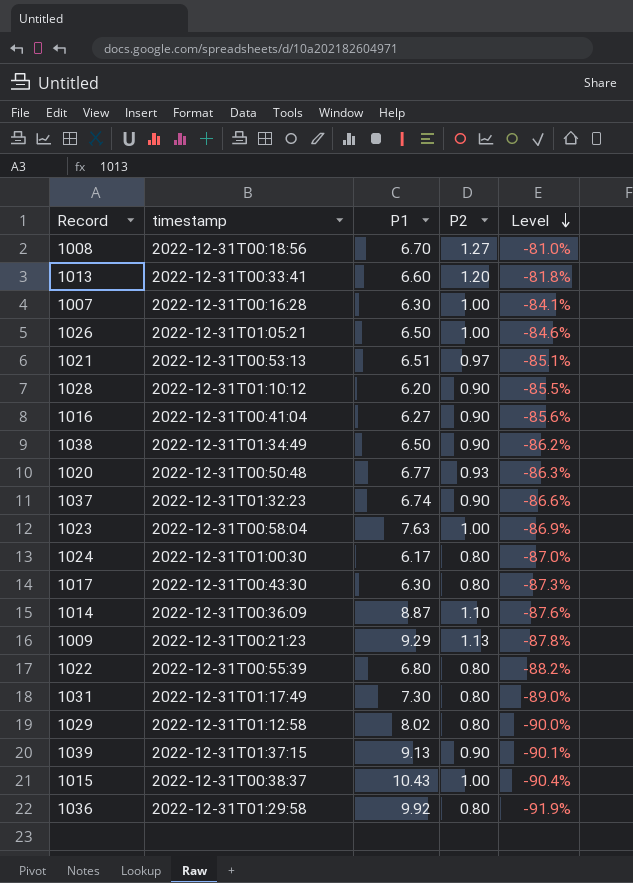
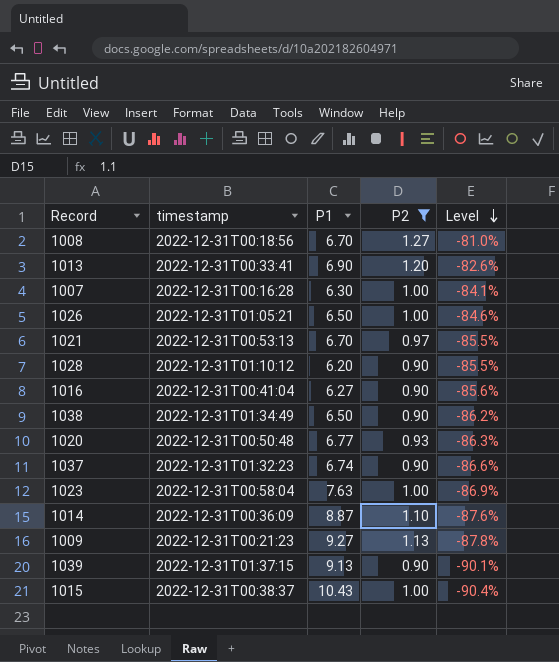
filter: none -> P2 != 0.80
1013 | P1: 6.60 -> 6.90
1013 | Level: -81.8% -> -82.6%
1021 | P1: 6.51 -> 6.70
1021 | Level: -85.1% -> -85.5%
1009 | P1: 9.29 -> 9.27

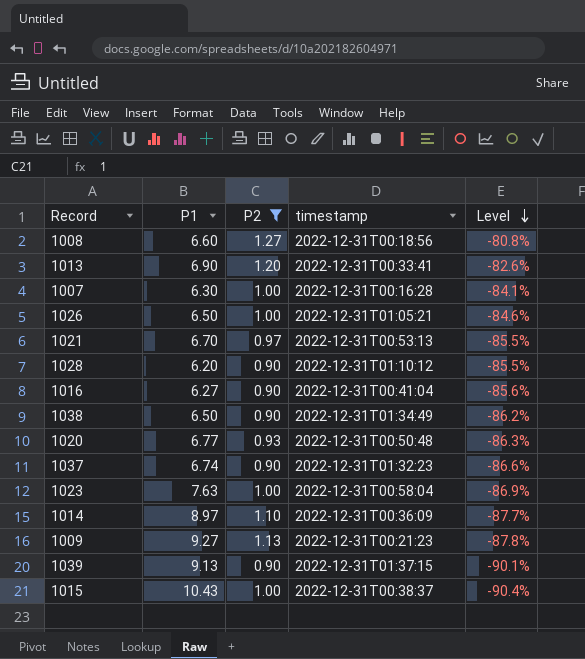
column timestamp | position: 2 -> 4
1008 | P1: 6.70 -> 6.60
1008 | Level: -81.0% -> -80.8%
1014 | P1: 8.87 -> 8.97
1014 | Level: -87.6% -> -87.7%

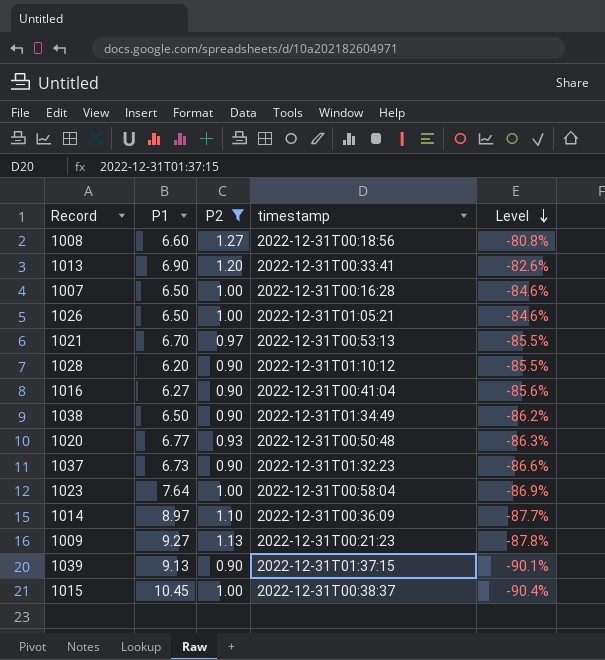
1007 | P1: 6.30 -> 6.50
1007 | Level: -84.1% -> -84.6%
1037 | P1: 6.74 -> 6.73
1023 | P1: 7.63 -> 7.64
1015 | P1: 10.43 -> 10.45

